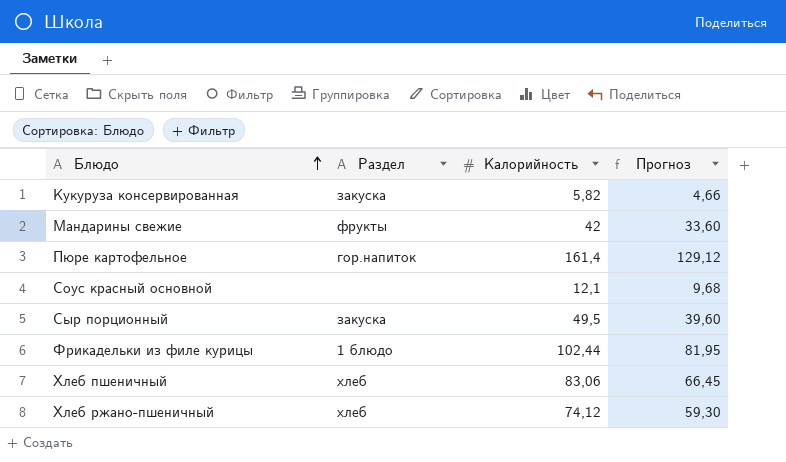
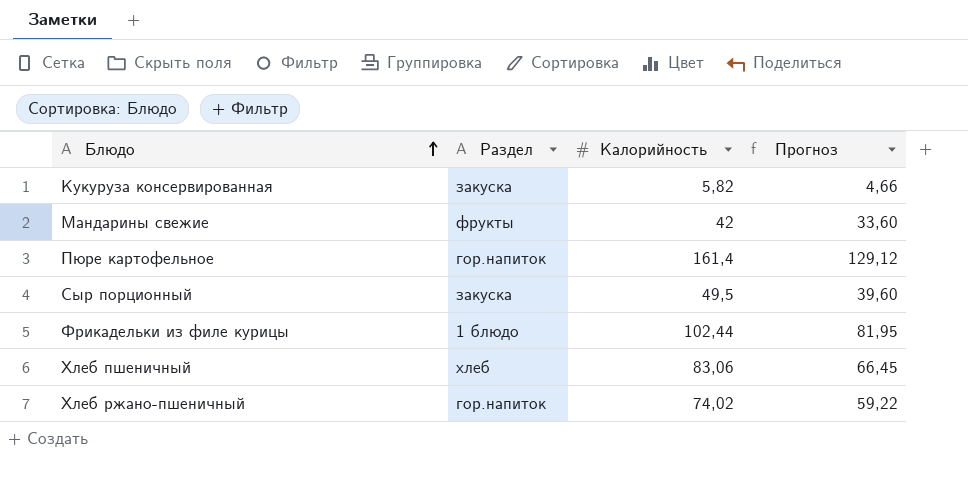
row Соус красный основной: none | 12,1 | 9,68 -> none
Хлеб ржано-пшеничный | Раздел: хлеб -> гор.напиток
Хлеб ржано-пшеничный | Калорийность: 74,12 -> 74,02
Хлеб ржано-пшеничный | Прогноз: 59,30 -> 59,22

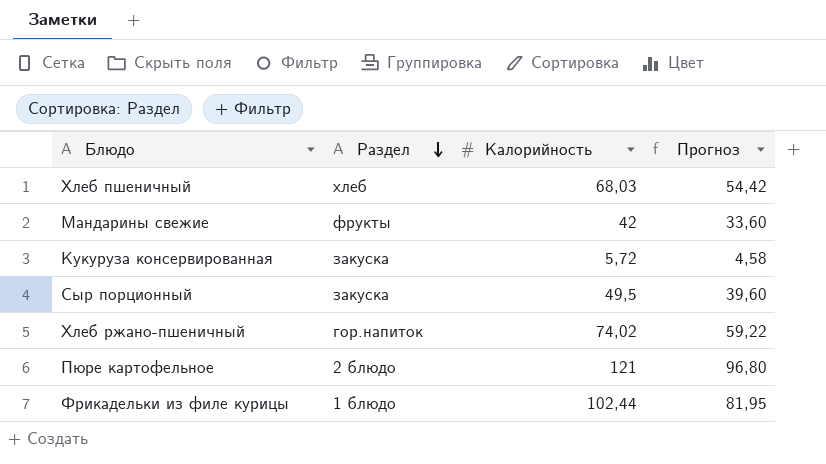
row order: Блюдо ascending -> Раздел descending
Хлеб пшеничный | Калорийность: 83,06 -> 68,03
Хлеб пшеничный | Прогноз: 66,45 -> 54,42
Кукуруза консервированная | Калорийность: 5,82 -> 5,72
Кукуруза консервированная | Прогноз: 4,66 -> 4,58
Пюре картофельное | Раздел: гор.напиток -> 2 блюдо
Пюре картофельное | Калорийность: 161,4 -> 121
Пюре картофельное | Прогноз: 129,12 -> 96,80

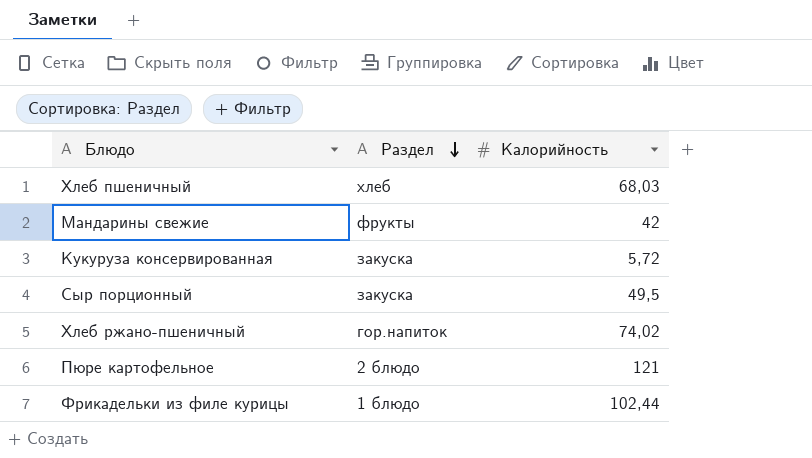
column Прогноз | formula: [Калорийность] * 0,8 -> none

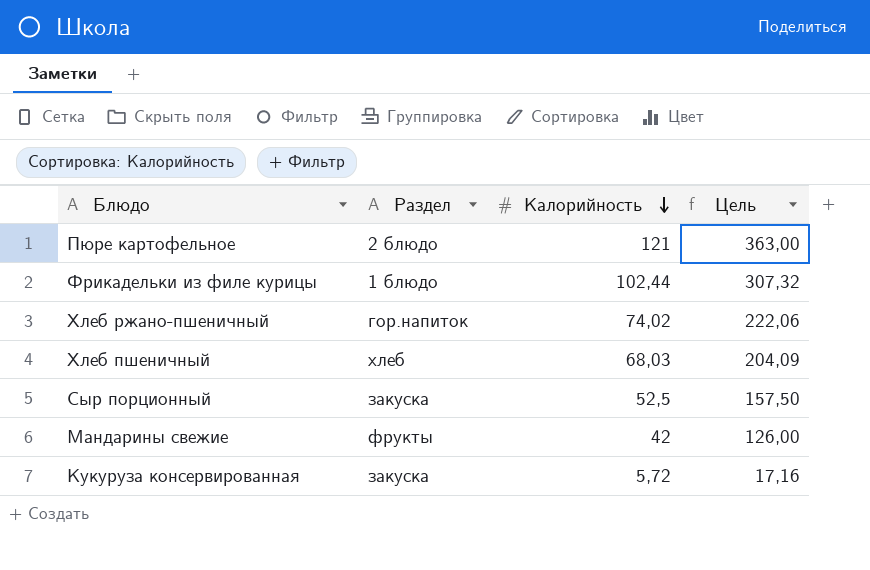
row order: Раздел descending -> Калорийность descending
column Цель | formula: none -> [Калорийность] * 3
Сыр порционный | Калорийность: 49,5 -> 52,5

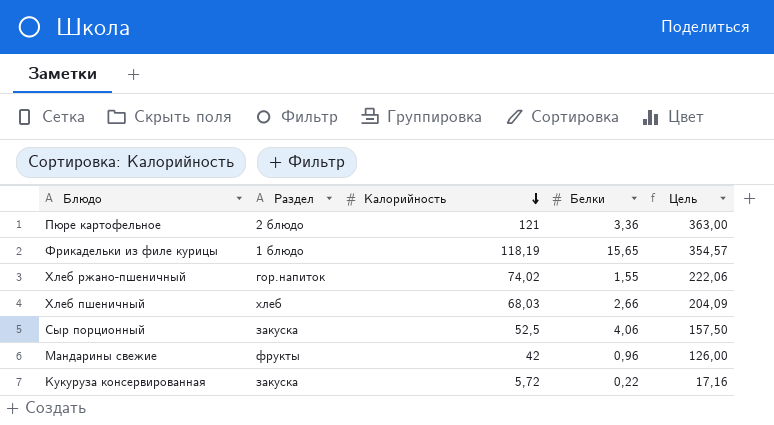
column Белки | position: none -> 4
Фрикадельки из филе курицы | Калорийность: 102,44 -> 118,19
Фрикадельки из филе курицы | Цель: 307,32 -> 354,57

